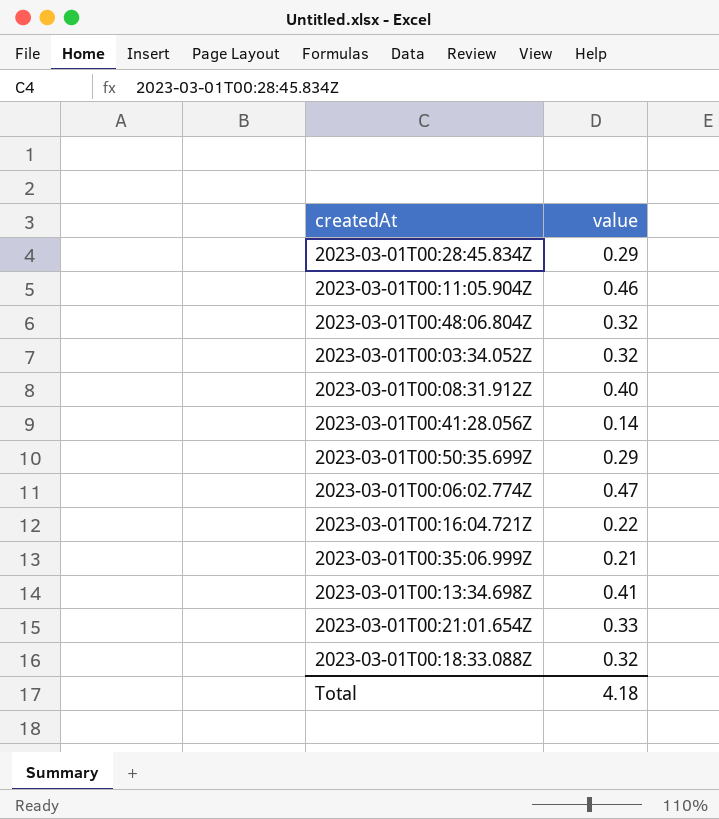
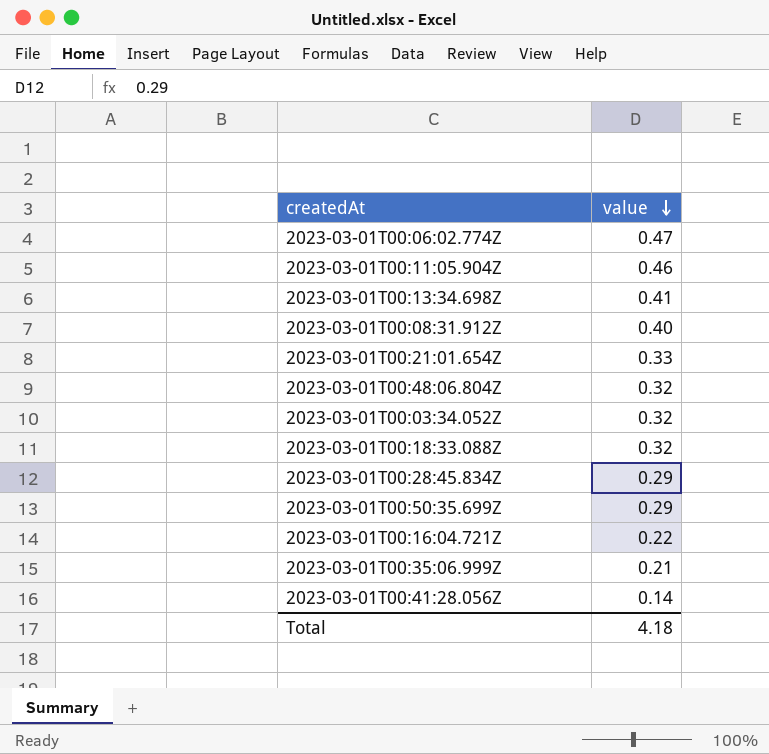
row order: none -> value descending

